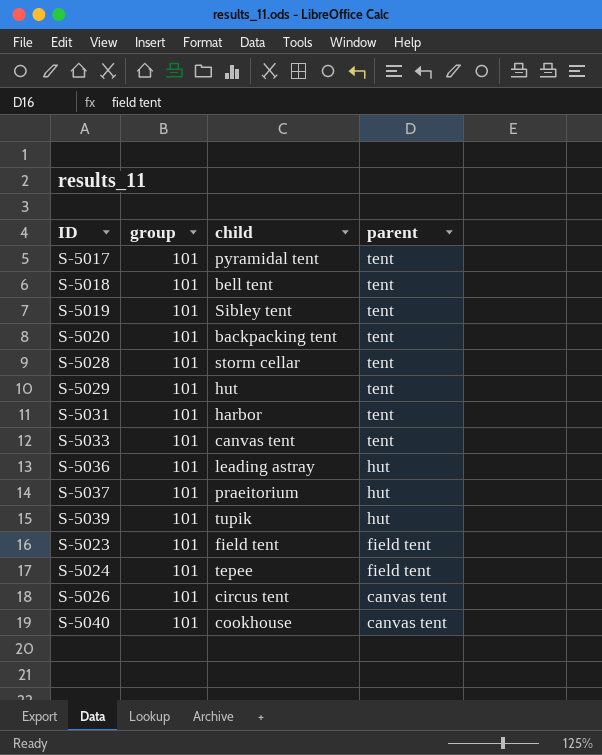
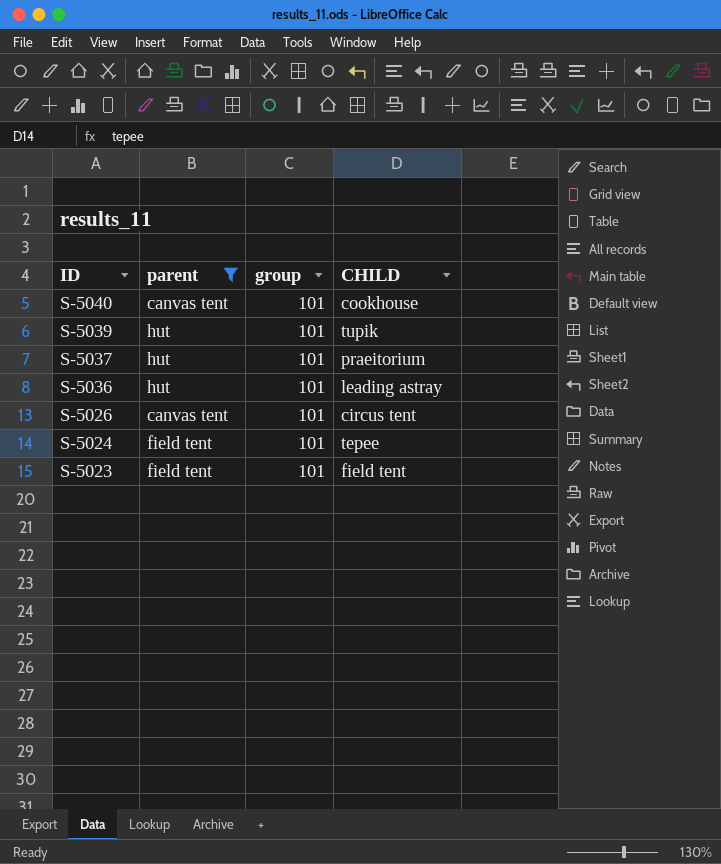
filter: none -> parent != tent
row order: parent descending -> ID descending
column parent | position: 4 -> 2
column name: child -> CHILD

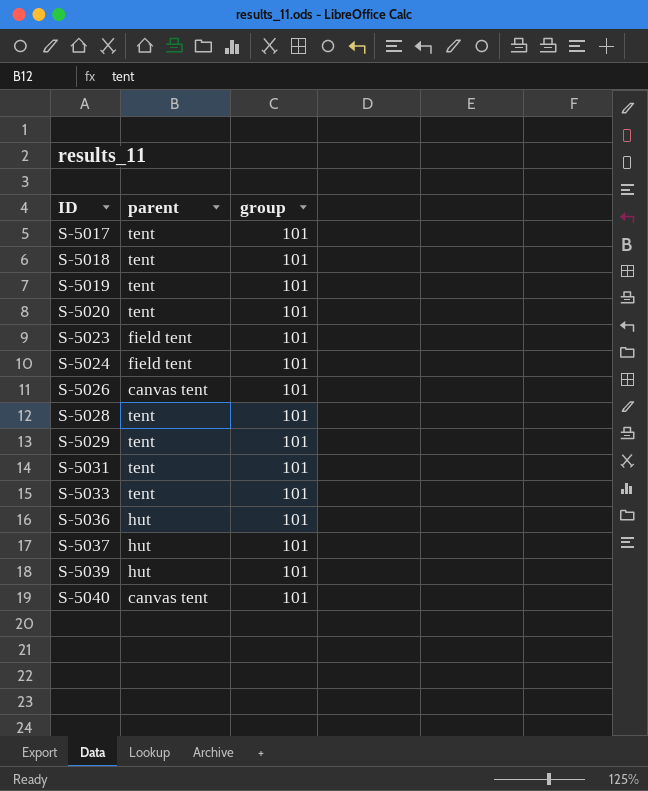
filter: parent != tent -> none
row order: ID descending -> ID ascending
column CHILD | position: 4 -> none

